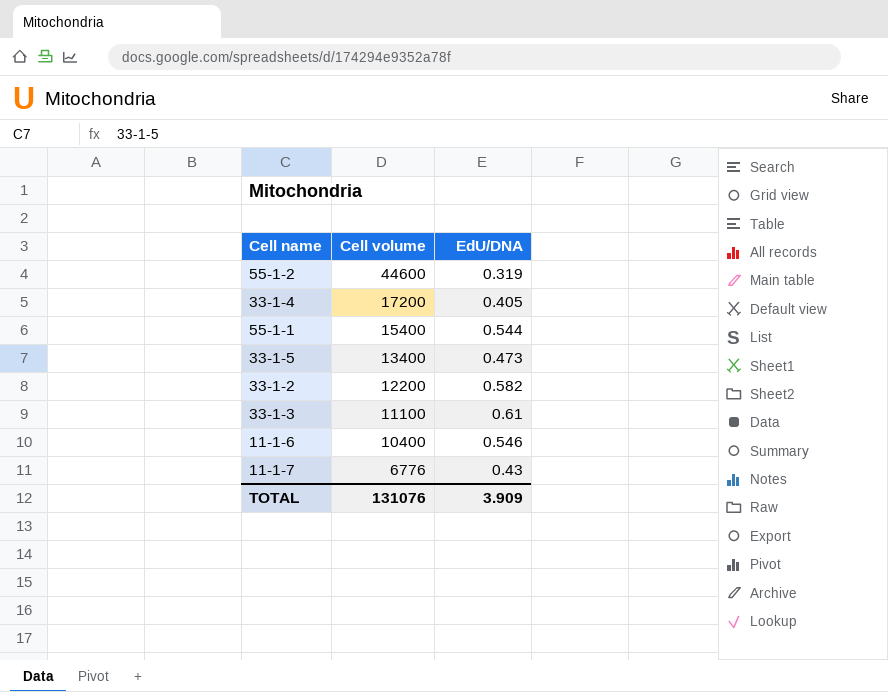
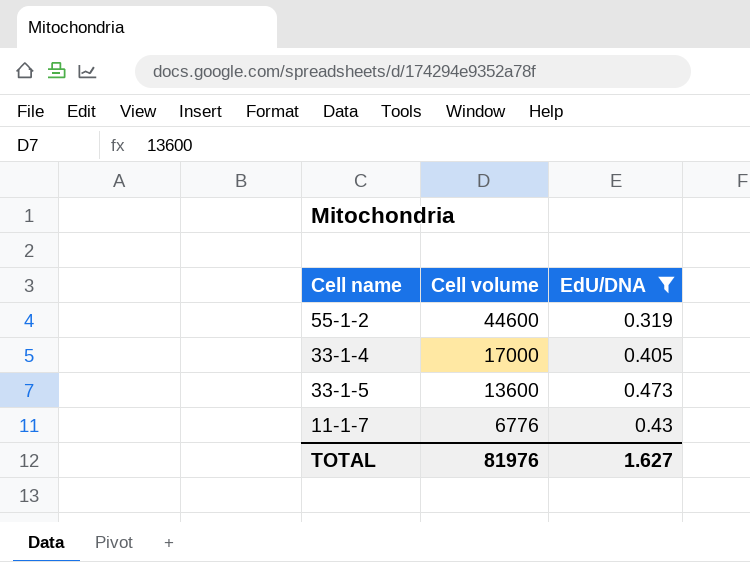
filter: none -> EdU/DNA <= 0.473
33-1-4 | Cell volume: 17200 -> 17000
33-1-5 | Cell volume: 13400 -> 13600
TOTAL | Cell volume: 131076 -> 81976
TOTAL | EdU/DNA: 3.909 -> 1.627

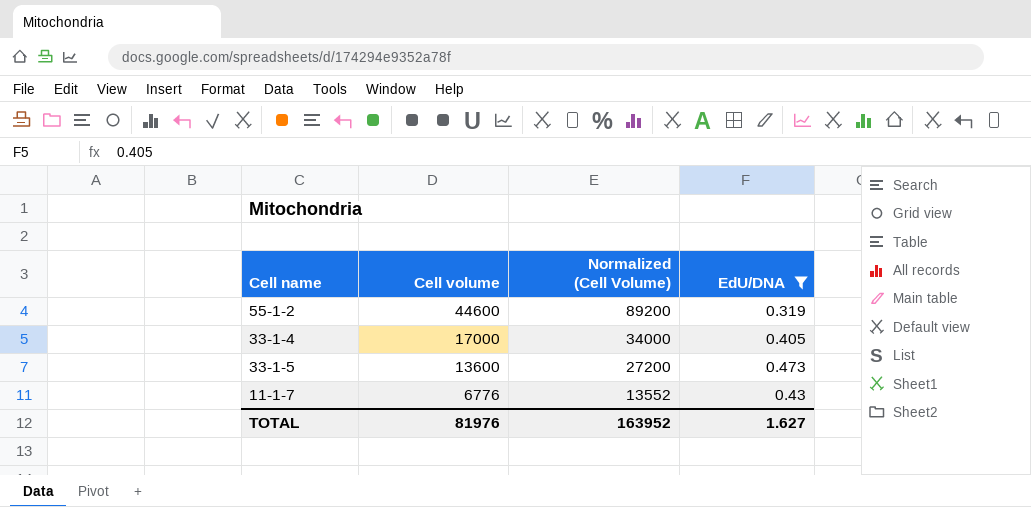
column Normalized (Cell Volume) | formula: none -> [Cell volume] * 2

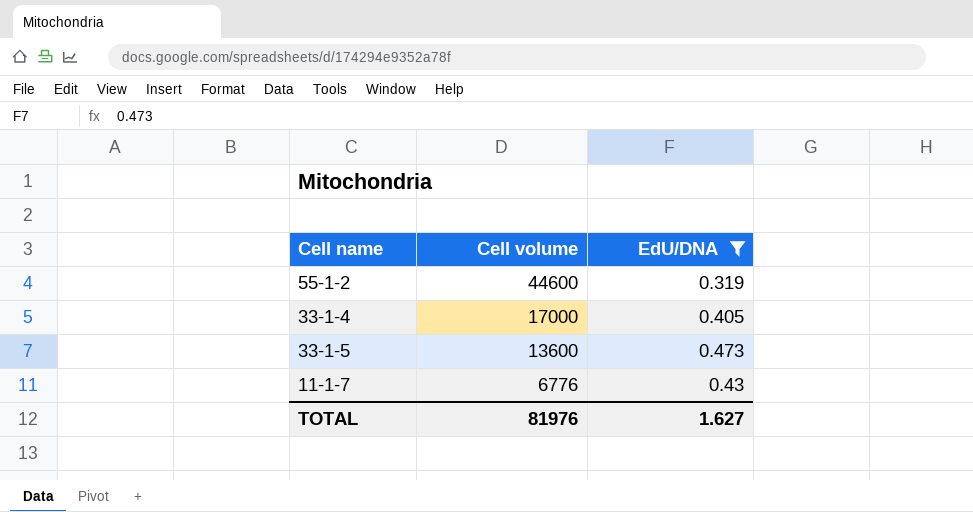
column Normalized (Cell Volume) | formula: [Cell volume] * 2 -> none

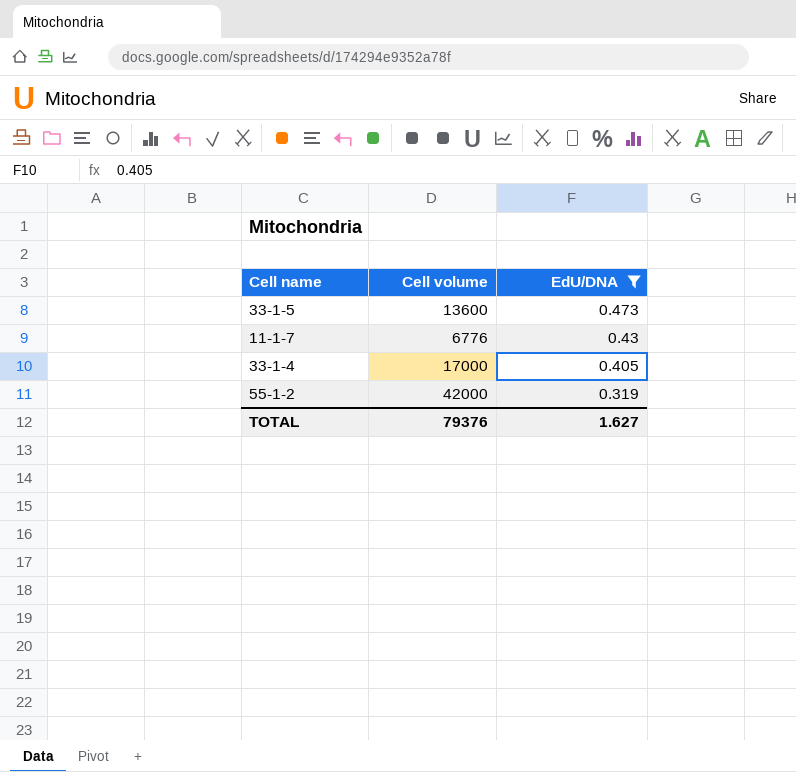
row order: Cell volume descending -> EdU/DNA descending
55-1-2 | Cell volume: 44600 -> 42000
TOTAL | Cell volume: 81976 -> 79376

